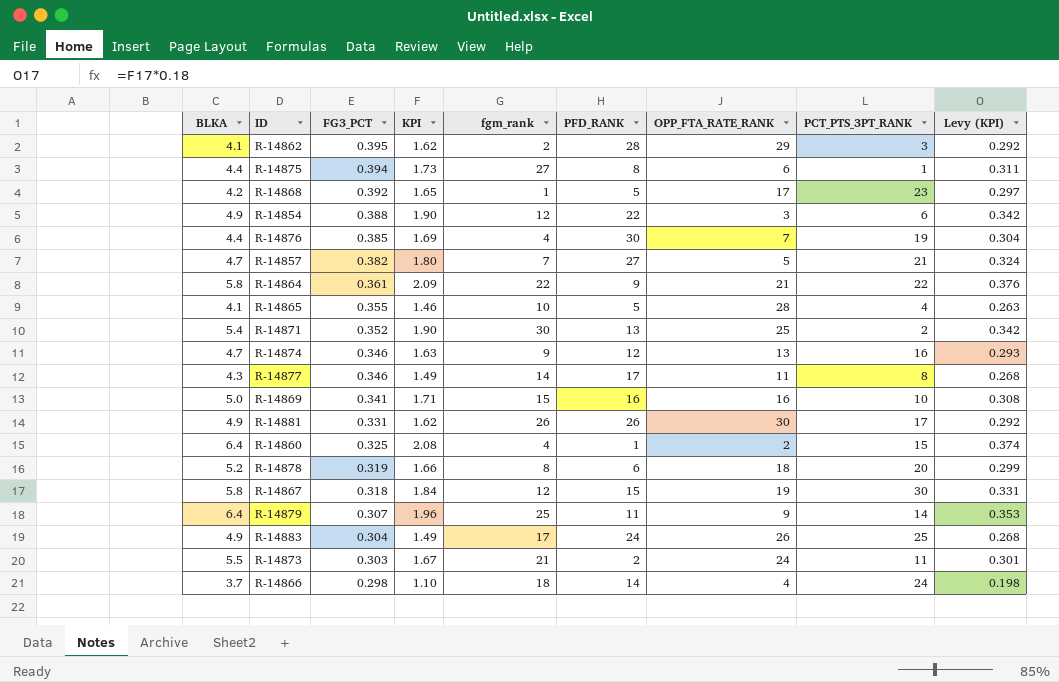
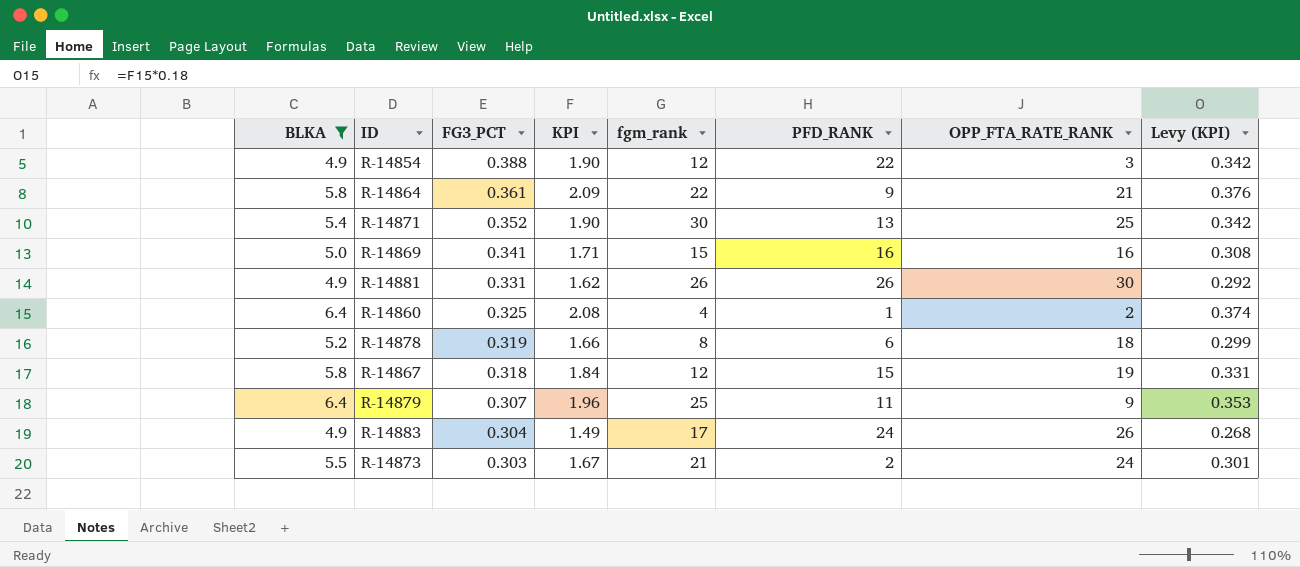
filter: none -> BLKA >= 4.9
column PCT_PTS_3PT_RANK | position: 8 -> none

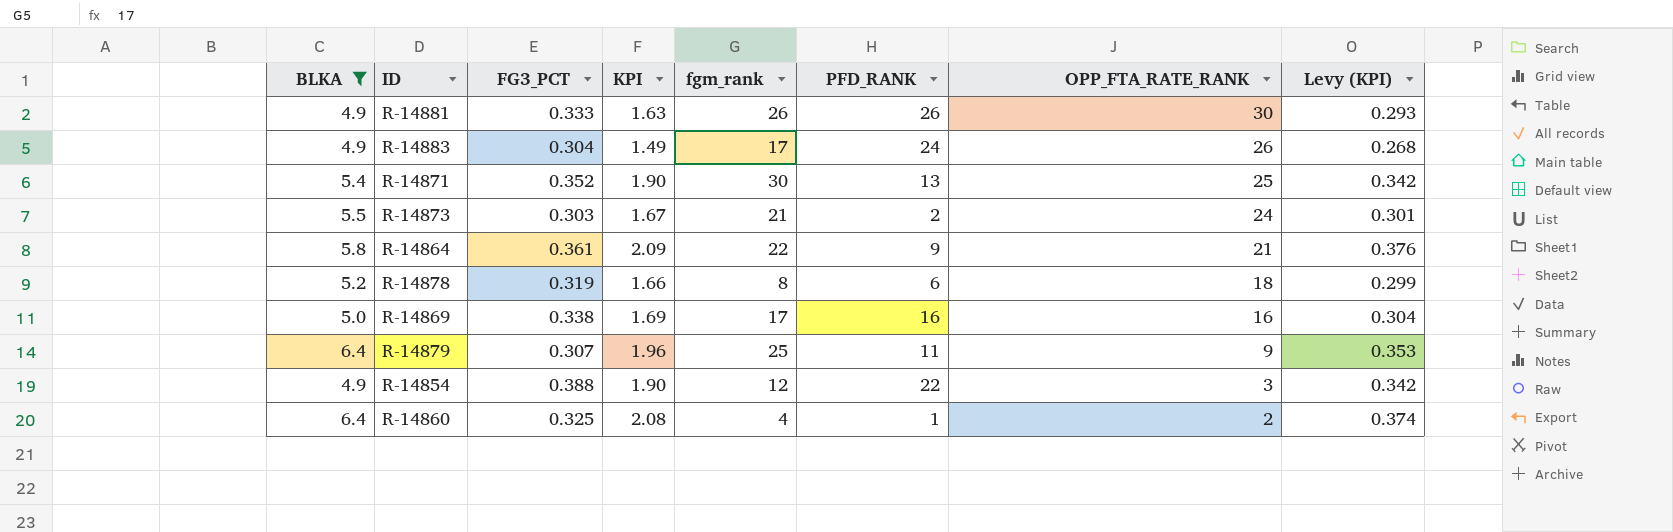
row order: FG3_PCT descending -> OPP_FTA_RATE_RANK descending
row R-14867: 5.8 | 0.318 | 1.84 | 12 | 15 | 19 | 0.331 -> none
R-14881 | FG3_PCT: 0.331 -> 0.333
R-14881 | KPI: 1.62 -> 1.63
R-14881 | Levy (KPI): 0.292 -> 0.293
R-14869 | FG3_PCT: 0.341 -> 0.338
R-14869 | KPI: 1.71 -> 1.69
R-14869 | fgm_rank: 15 -> 17
R-14869 | Levy (KPI): 0.308 -> 0.304

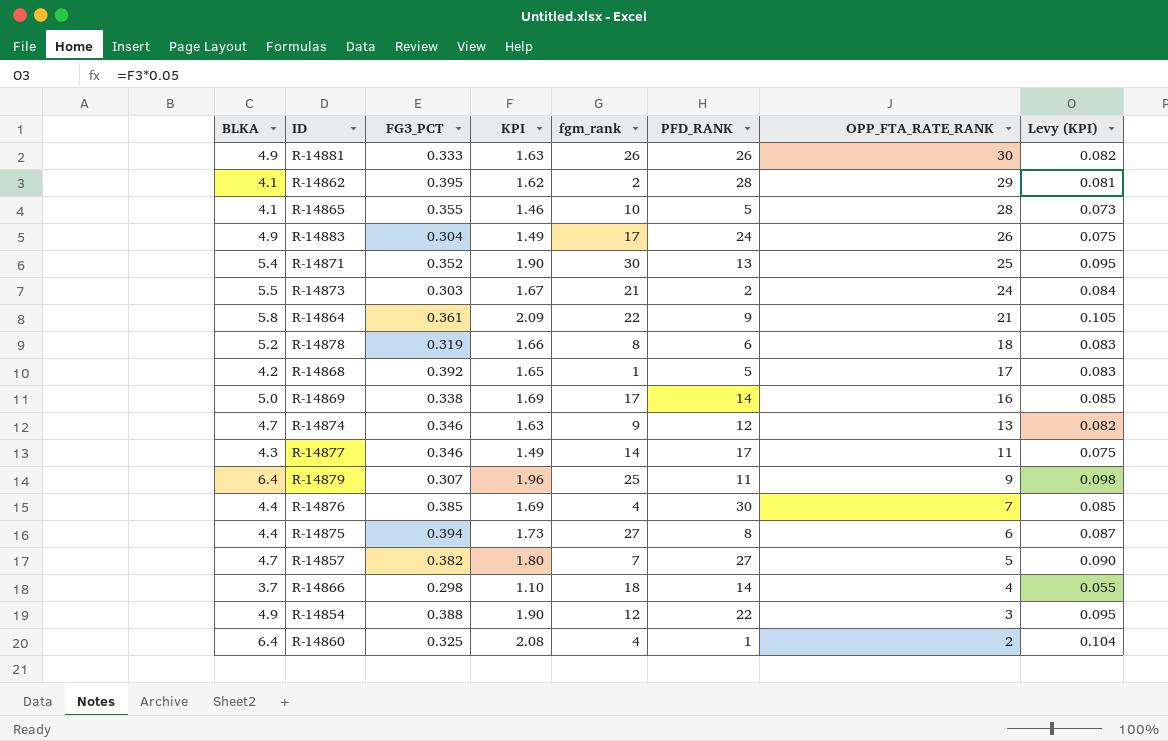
filter: BLKA >= 4.9 -> none
column Levy (KPI) | formula: [KPI] * 0.18 -> [KPI] * 0.05
R-14869 | PFD_RANK: 16 -> 14

